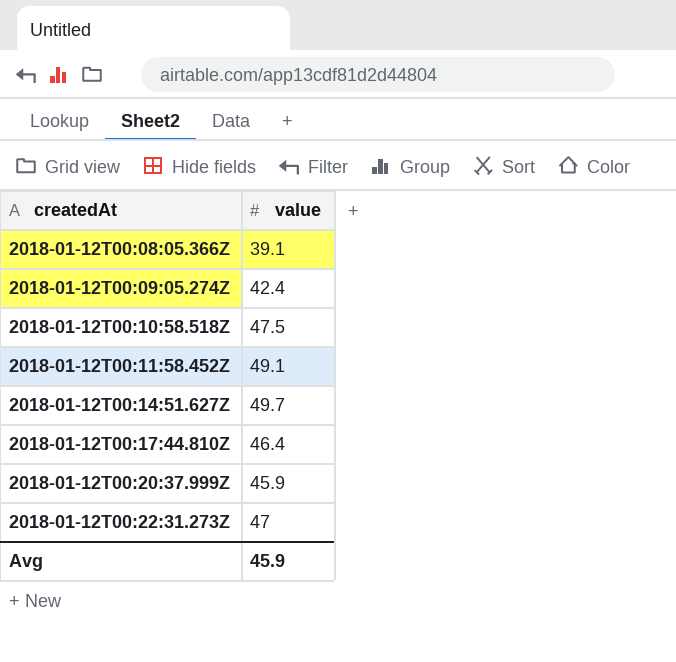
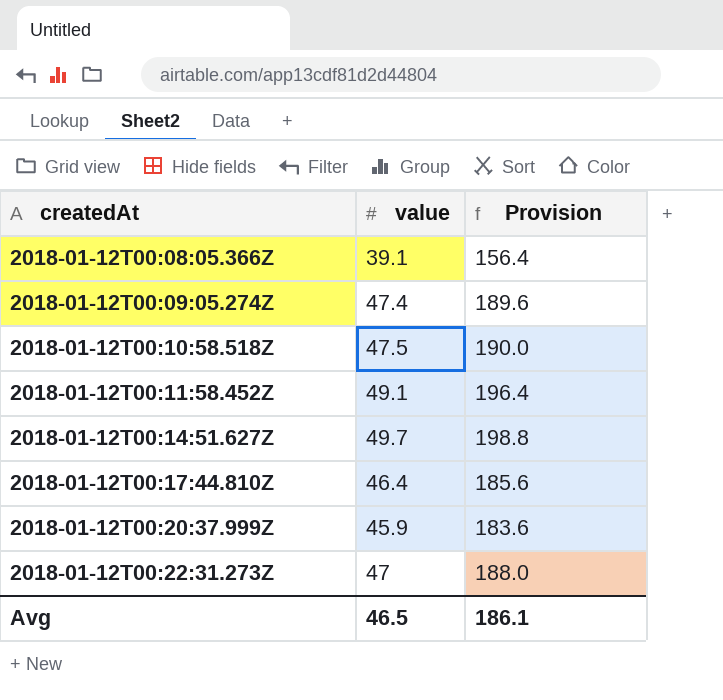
column Provision | formula: none -> [value] * 4
2018-01-12T00:09:05.274Z | value: 42.4 -> 47.4
Avg | value: 45.9 -> 46.5

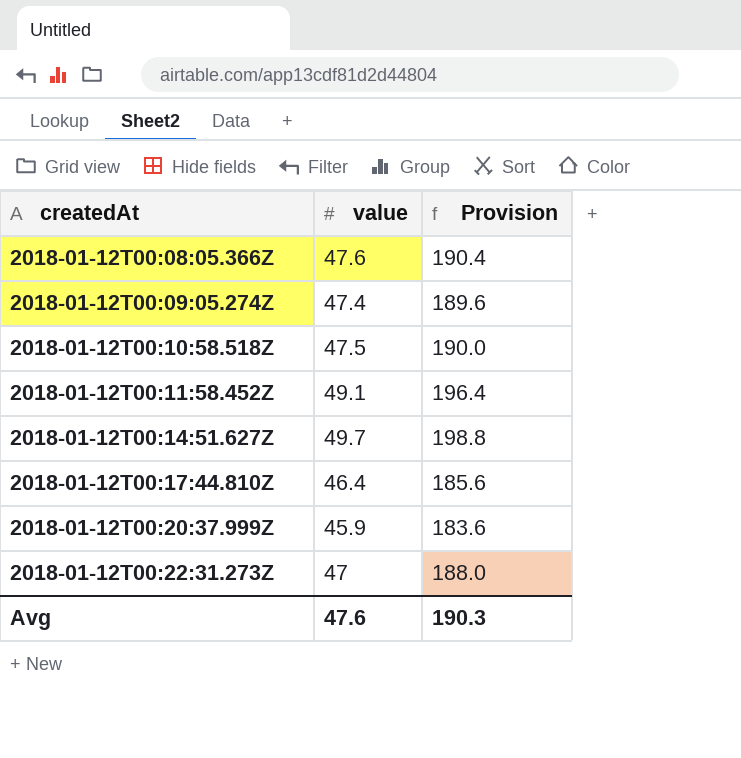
2018-01-12T00:08:05.366Z | value: 39.1 -> 47.6
2018-01-12T00:08:05.366Z | Provision: 156.4 -> 190.4
Avg | value: 46.5 -> 47.6
Avg | Provision: 186.1 -> 190.3

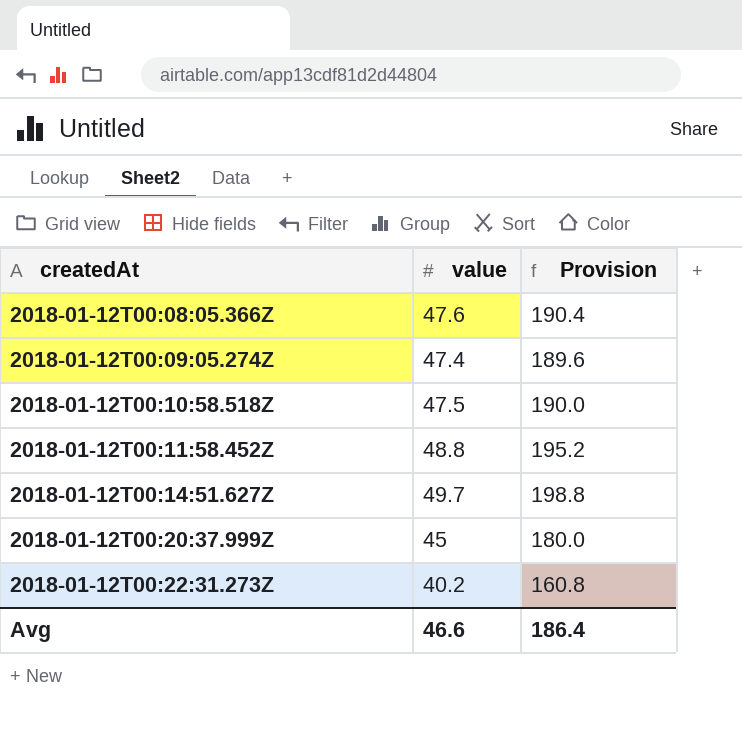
row 2018-01-12T00:17:44.810Z: 46.4 | 185.6 -> none
2018-01-12T00:11:58.452Z | value: 49.1 -> 48.8
2018-01-12T00:11:58.452Z | Provision: 196.4 -> 195.2
2018-01-12T00:20:37.999Z | value: 45.9 -> 45
2018-01-12T00:20:37.999Z | Provision: 183.6 -> 180.0
2018-01-12T00:22:31.273Z | value: 47 -> 40.2
2018-01-12T00:22:31.273Z | Provision: 188.0 -> 160.8
Avg | value: 47.6 -> 46.6
Avg | Provision: 190.3 -> 186.4

